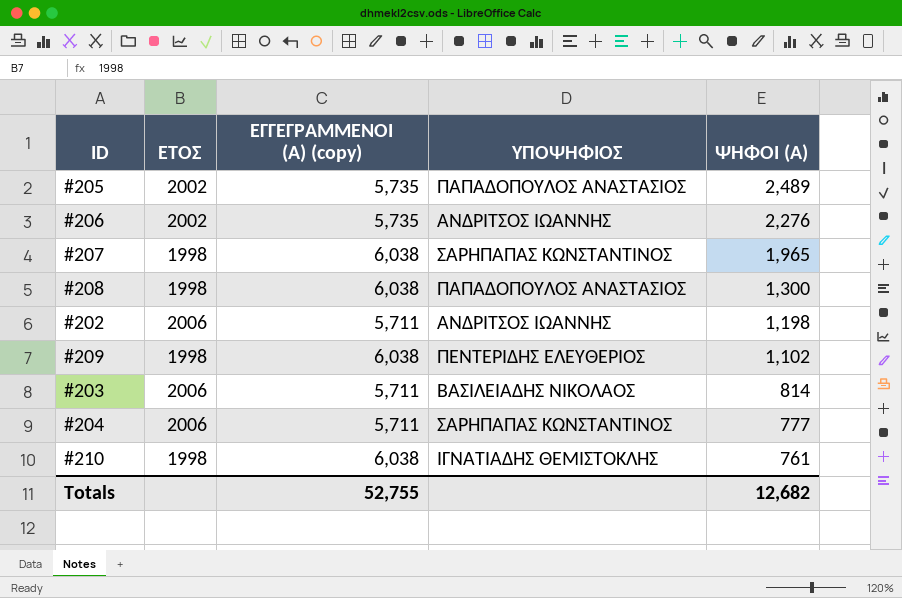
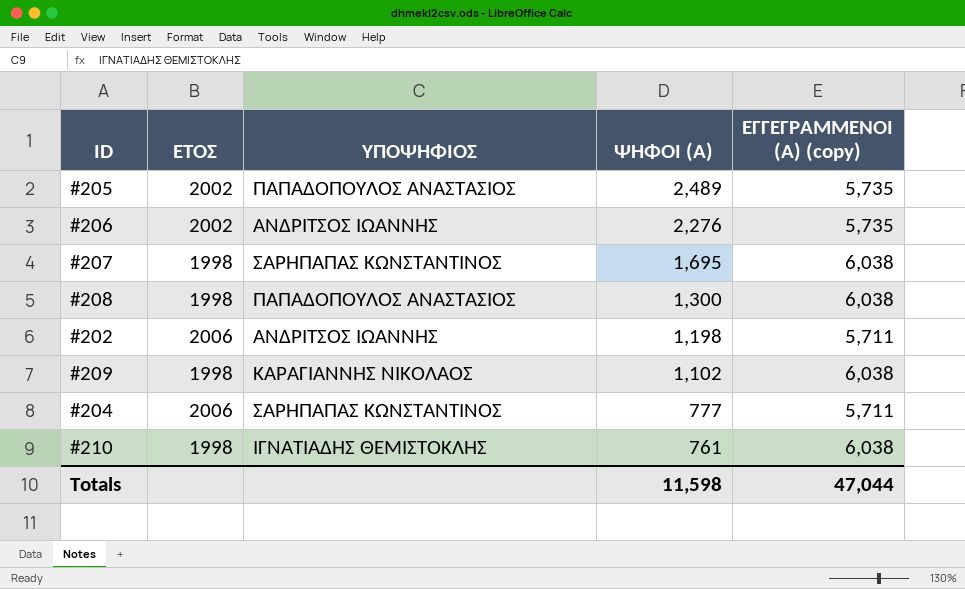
column ΕΓΓΕΓΡΑΜΜΕΝΟΙ (Α) (copy) | position: 3 -> 5
row #203: 2006 | 5,711 | ΒΑΣΙΛΕΙΑΔΗΣ ΝΙΚΟΛΑΟΣ | 814 -> none
#207 | ΨΗΦΟΙ (Α): 1,965 -> 1,695
#209 | ΥΠΟΨΗΦΙΟΣ: ΠΕΝΤΕΡΙΔΗΣ ΕΛΕΥΘΕΡΙΟΣ -> ΚΑΡΑΓΙΑΝΝΗΣ ΝΙΚΟΛΑΟΣ
Totals | ΨΗΦΟΙ (Α): 12,682 -> 11,598
Totals | ΕΓΓΕΓΡΑΜΜΕΝΟΙ (Α) (copy): 52,755 -> 47,044

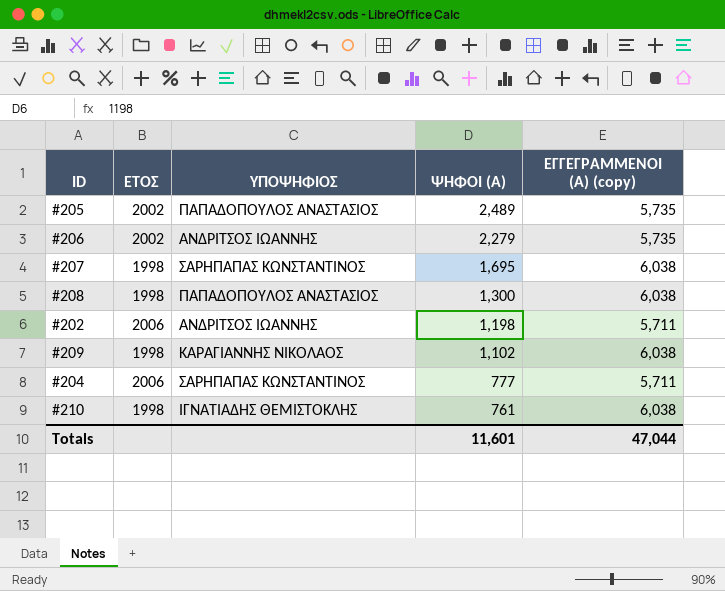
#206 | ΨΗΦΟΙ (Α): 2,276 -> 2,279
Totals | ΨΗΦΟΙ (Α): 11,598 -> 11,601

